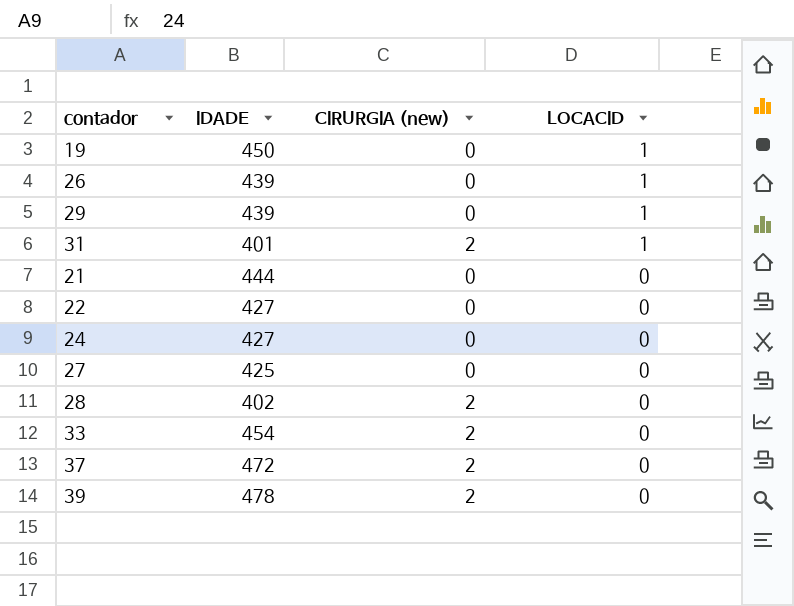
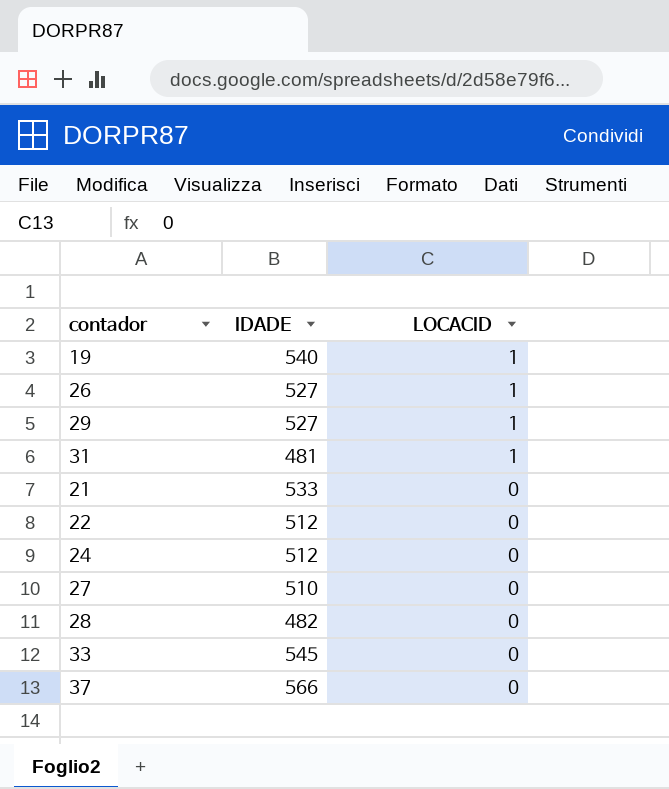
column CIRURGIA (new) | position: 3 -> none
row 39: 478 | 2 | 0 -> none
19 | IDADE: 450 -> 540
26 | IDADE: 439 -> 527
29 | IDADE: 439 -> 527
31 | IDADE: 401 -> 481
21 | IDADE: 444 -> 533
22 | IDADE: 427 -> 512
24 | IDADE: 427 -> 512
27 | IDADE: 425 -> 510
28 | IDADE: 402 -> 482
33 | IDADE: 454 -> 545
37 | IDADE: 472 -> 566

